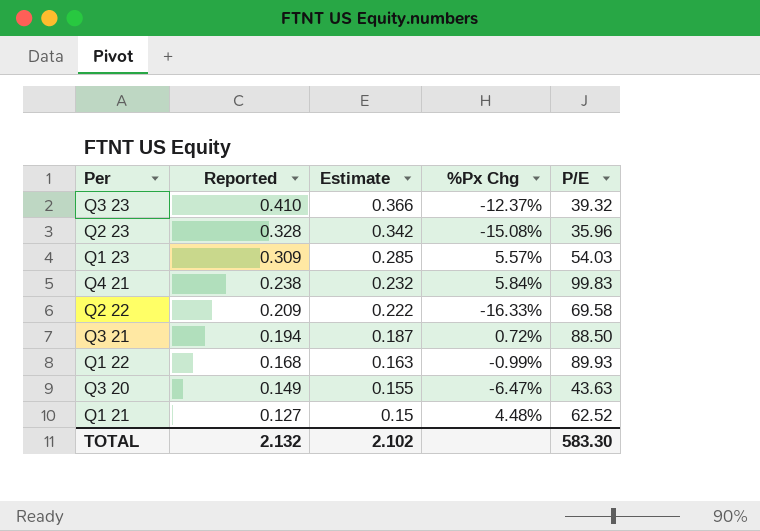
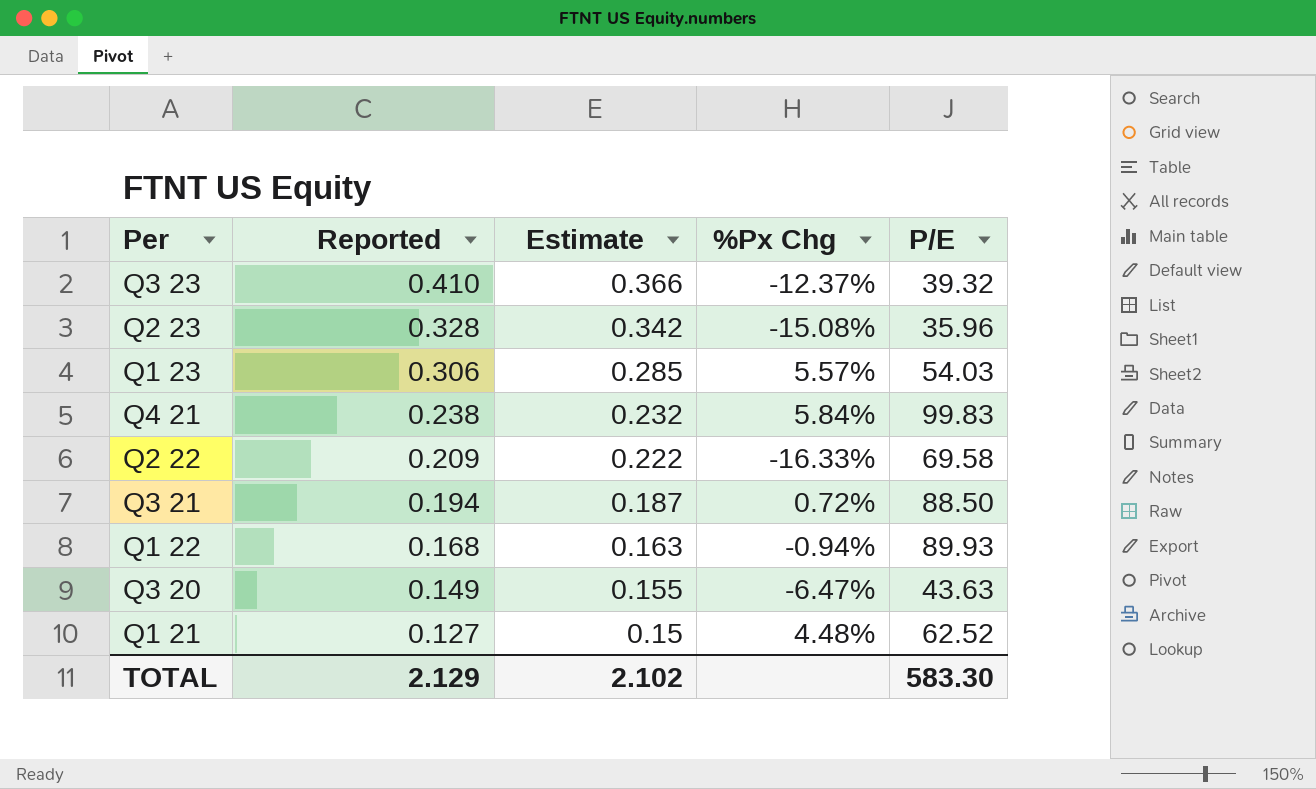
Q1 23 | Reported: 0.309 -> 0.306
Q1 22 | %Px Chg: -0.99% -> -0.94%
TOTAL | Reported: 2.132 -> 2.129

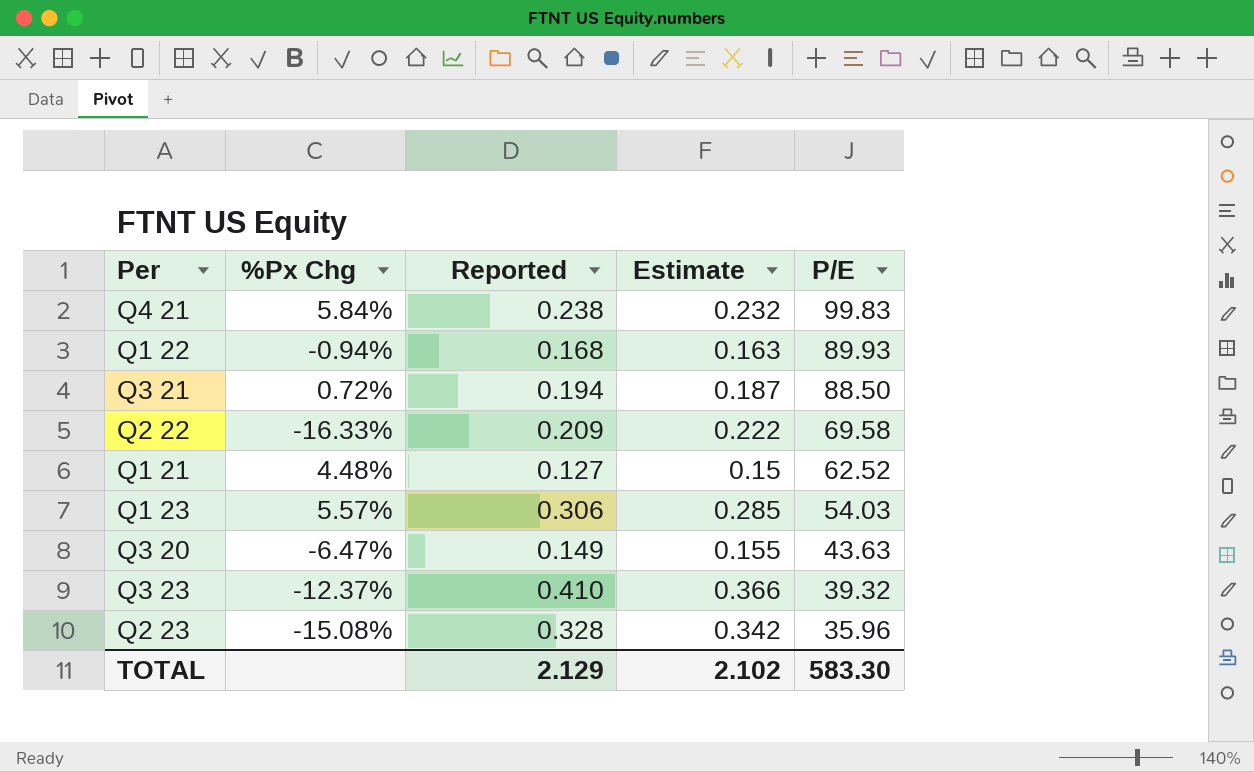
row order: Reported descending -> P/E descending
column %Px Chg | position: 4 -> 2

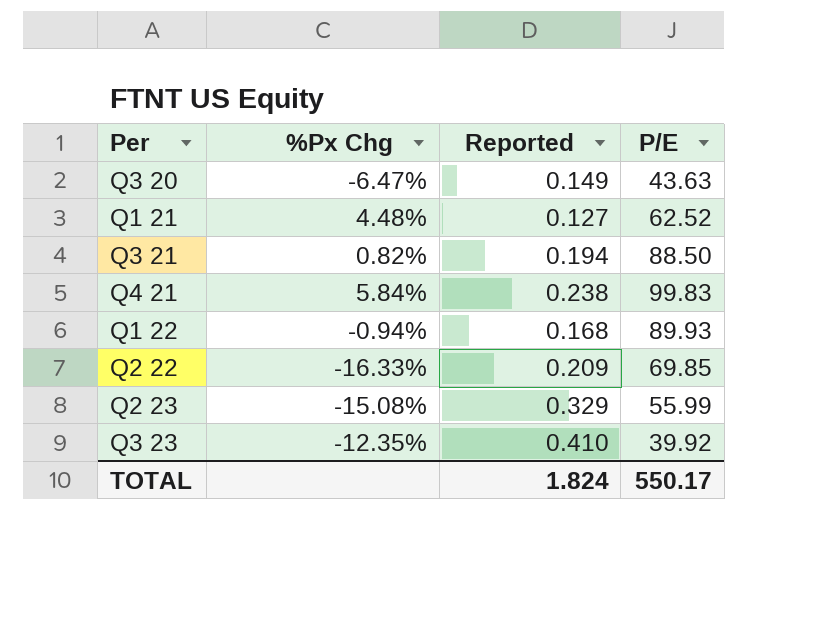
row order: P/E descending -> Per ascending
column Estimate | position: 4 -> none
row Q1 23: 5.57% | 0.306 | 0.285 | 54.03 -> none
Q3 21 | %Px Chg: 0.72% -> 0.82%
Q2 22 | P/E: 69.58 -> 69.85
Q2 23 | Reported: 0.328 -> 0.329
Q2 23 | P/E: 35.96 -> 55.99
Q3 23 | %Px Chg: -12.37% -> -12.35%
Q3 23 | P/E: 39.32 -> 39.92
TOTAL | Reported: 2.129 -> 1.824
TOTAL | P/E: 583.30 -> 550.17

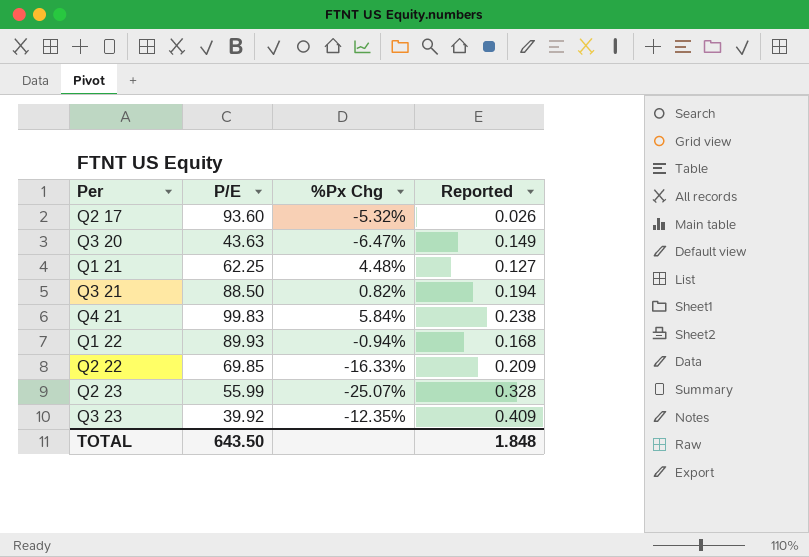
column P/E | position: 4 -> 2
row Q2 17: none -> 93.60 | -5.32% | 0.026
Q1 21 | P/E: 62.52 -> 62.25
Q2 23 | %Px Chg: -15.08% -> -25.07%
Q2 23 | Reported: 0.329 -> 0.328
Q3 23 | Reported: 0.410 -> 0.409
TOTAL | P/E: 550.17 -> 643.50
TOTAL | Reported: 1.824 -> 1.848

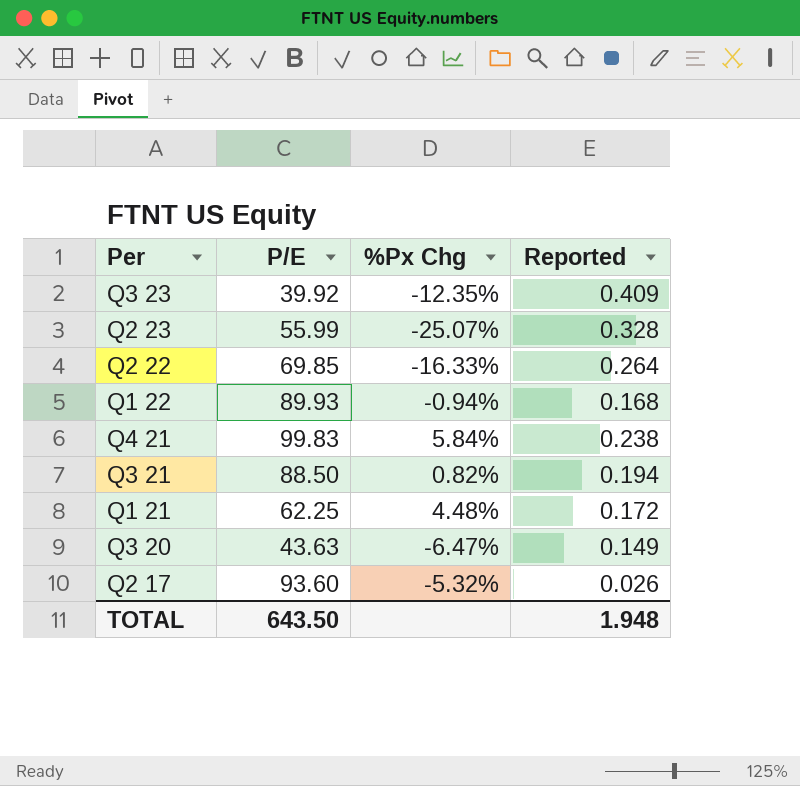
row order: Per ascending -> Per descending
Q2 22 | Reported: 0.209 -> 0.264
Q1 21 | Reported: 0.127 -> 0.172
TOTAL | Reported: 1.848 -> 1.948

